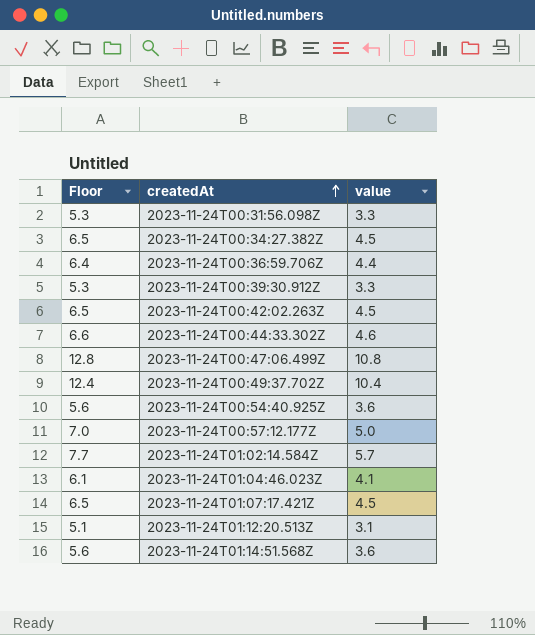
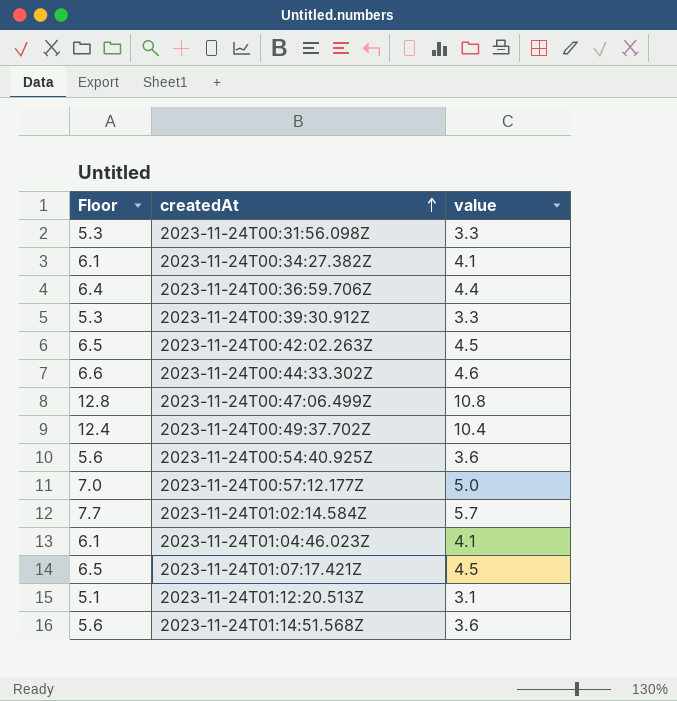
2023-11-24T00:34:27.382Z | Floor: 6.5 -> 6.1
2023-11-24T00:34:27.382Z | value: 4.5 -> 4.1

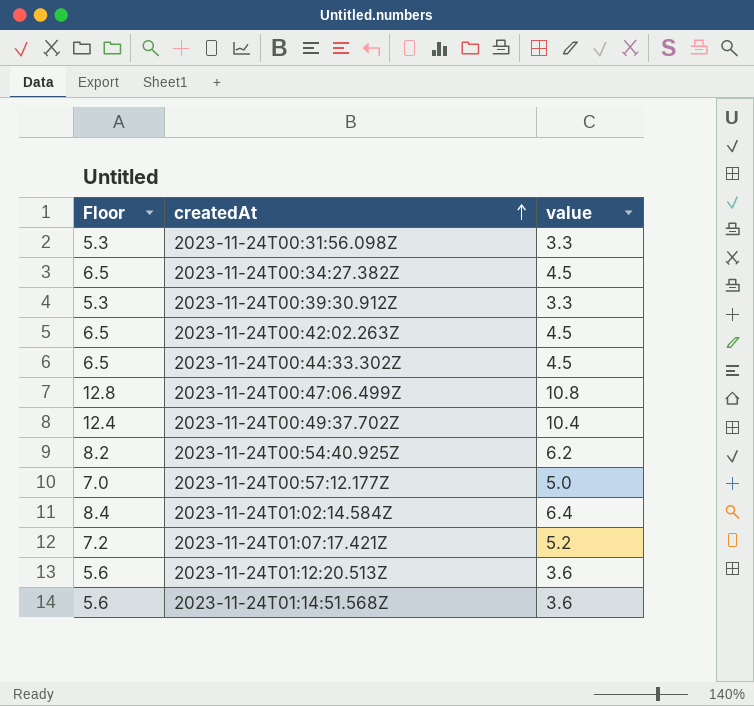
row 2023-11-24T00:36:59.706Z: 6.4 | 4.4 -> none
row 2023-11-24T01:04:46.023Z: 6.1 | 4.1 -> none
2023-11-24T00:34:27.382Z | Floor: 6.1 -> 6.5
2023-11-24T00:34:27.382Z | value: 4.1 -> 4.5
2023-11-24T00:44:33.302Z | Floor: 6.6 -> 6.5
2023-11-24T00:44:33.302Z | value: 4.6 -> 4.5
2023-11-24T00:54:40.925Z | Floor: 5.6 -> 8.2
2023-11-24T00:54:40.925Z | value: 3.6 -> 6.2
2023-11-24T01:02:14.584Z | Floor: 7.7 -> 8.4
2023-11-24T01:02:14.584Z | value: 5.7 -> 6.4
2023-11-24T01:07:17.421Z | Floor: 6.5 -> 7.2
2023-11-24T01:07:17.421Z | value: 4.5 -> 5.2
2023-11-24T01:12:20.513Z | Floor: 5.1 -> 5.6
2023-11-24T01:12:20.513Z | value: 3.1 -> 3.6

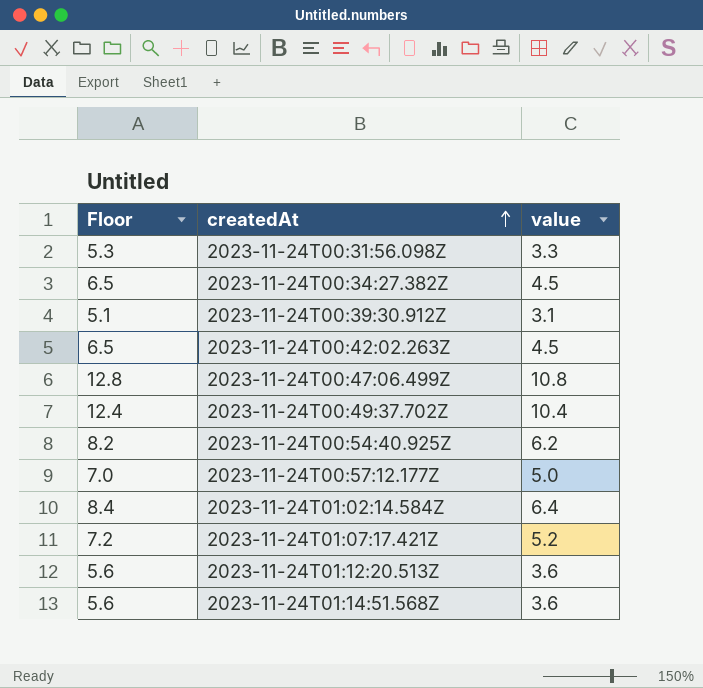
row 2023-11-24T00:44:33.302Z: 6.5 | 4.5 -> none
2023-11-24T00:39:30.912Z | Floor: 5.3 -> 5.1
2023-11-24T00:39:30.912Z | value: 3.3 -> 3.1

